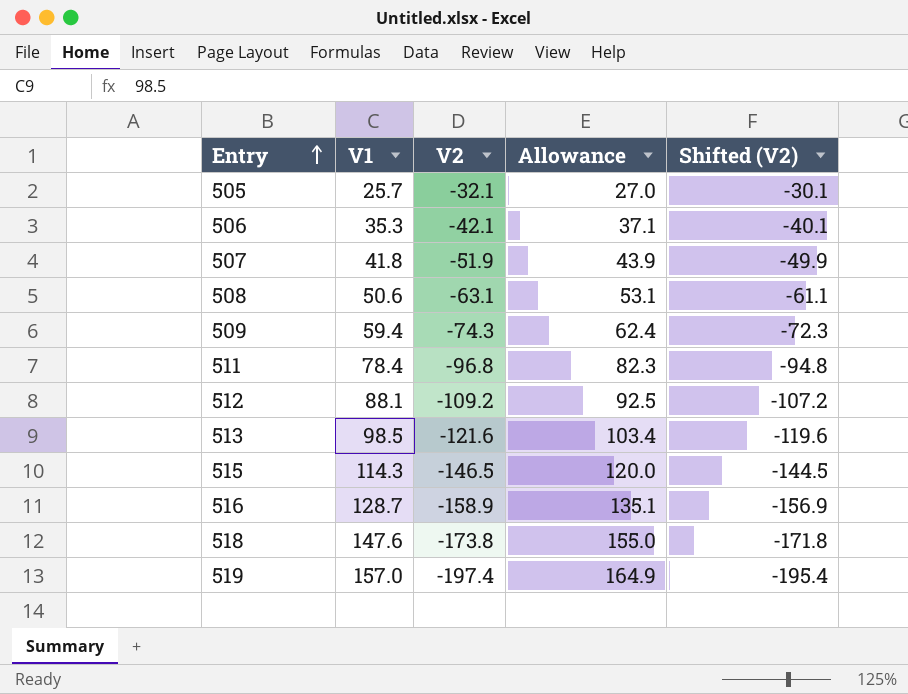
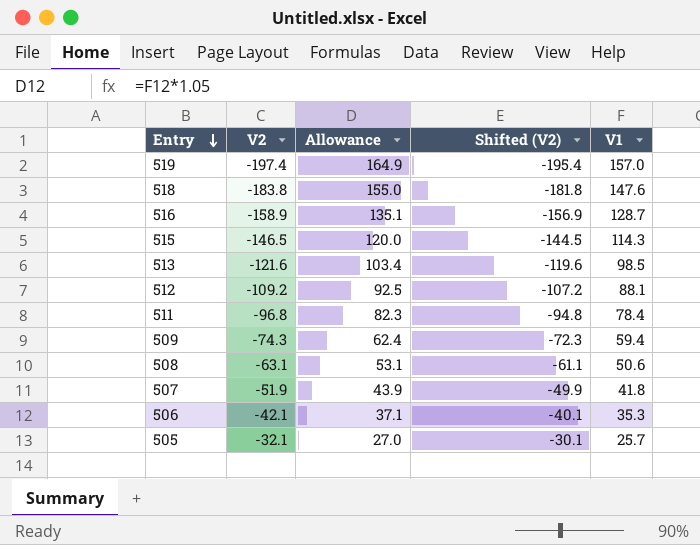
row order: Entry ascending -> Entry descending
column V1 | position: 2 -> 5
518 | V2: -173.8 -> -183.8
518 | Shifted (V2): -171.8 -> -181.8

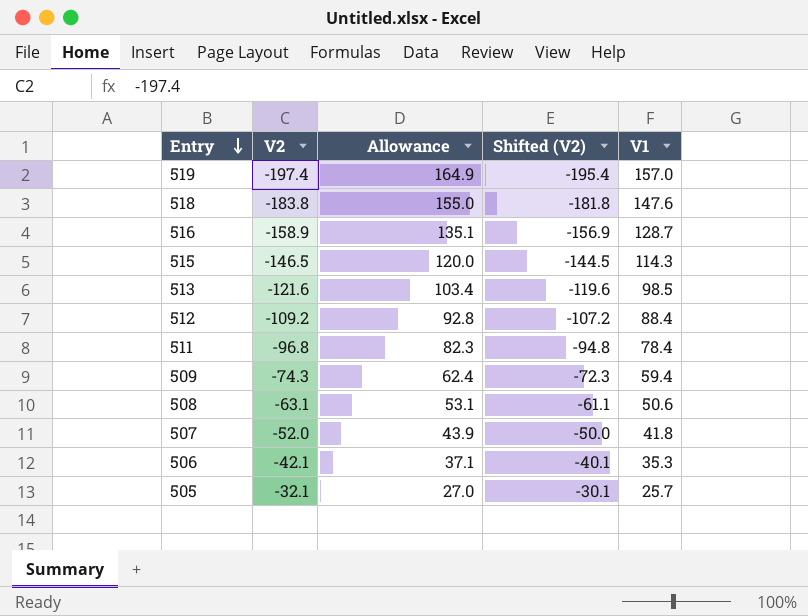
512 | Allowance: 92.5 -> 92.8
512 | V1: 88.1 -> 88.4
507 | V2: -51.9 -> -52.0
507 | Shifted (V2): -49.9 -> -50.0

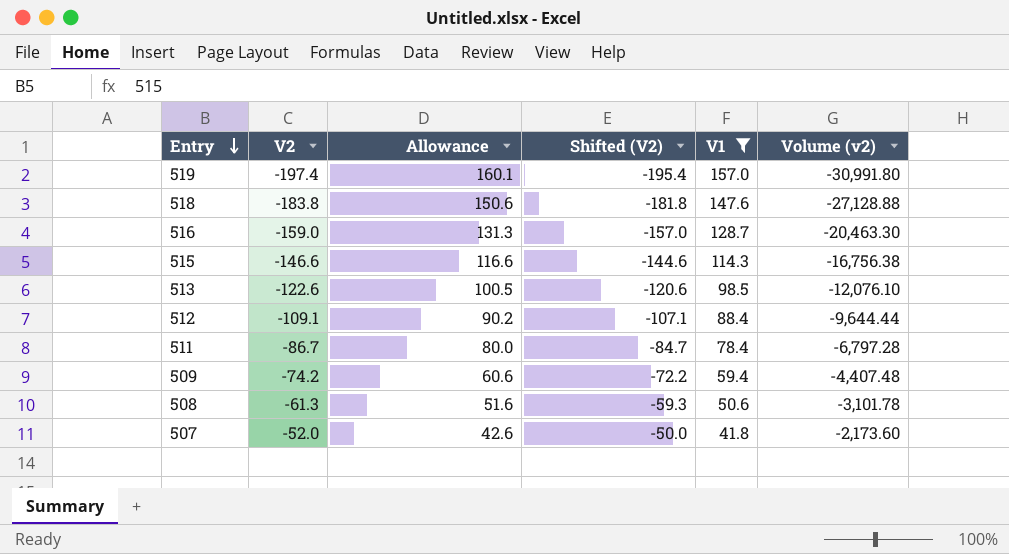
filter: none -> V1 >= 41.8
column Allowance | formula: [V1] * 1.05 -> [V1] * 1.02
column Volume (v2) | formula: none -> [V2] * [V1]
516 | V2: -158.9 -> -159.0
516 | Shifted (V2): -156.9 -> -157.0
515 | V2: -146.5 -> -146.6
515 | Shifted (V2): -144.5 -> -144.6
513 | V2: -121.6 -> -122.6
513 | Shifted (V2): -119.6 -> -120.6
512 | V2: -109.2 -> -109.1
512 | Shifted (V2): -107.2 -> -107.1
511 | V2: -96.8 -> -86.7
511 | Shifted (V2): -94.8 -> -84.7
509 | V2: -74.3 -> -74.2
509 | Shifted (V2): -72.3 -> -72.2
508 | V2: -63.1 -> -61.3
508 | Shifted (V2): -61.1 -> -59.3

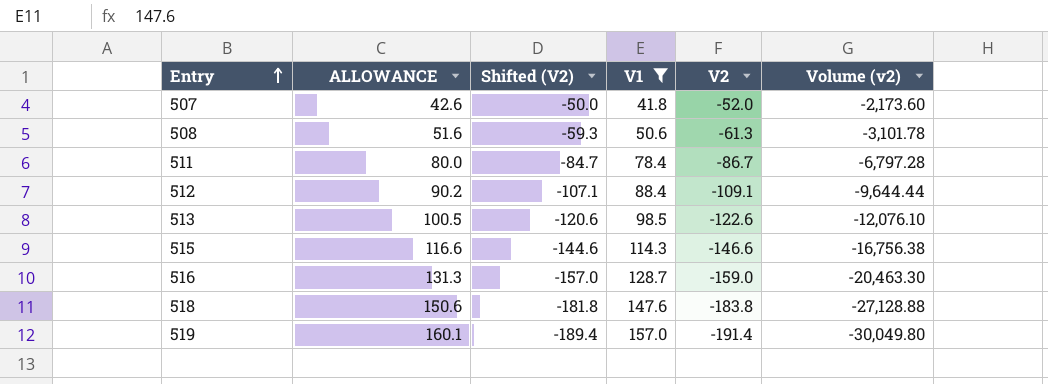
row order: Entry descending -> Entry ascending
column name: Allowance -> ALLOWANCE
column V2 | position: 2 -> 5
row 509: -74.2 | 60.6 | -72.2 | 59.4 | -4,407.48 -> none
519 | Shifted (V2): -195.4 -> -189.4
519 | V2: -197.4 -> -191.4
519 | Volume (v2): -30,991.80 -> -30,049.80

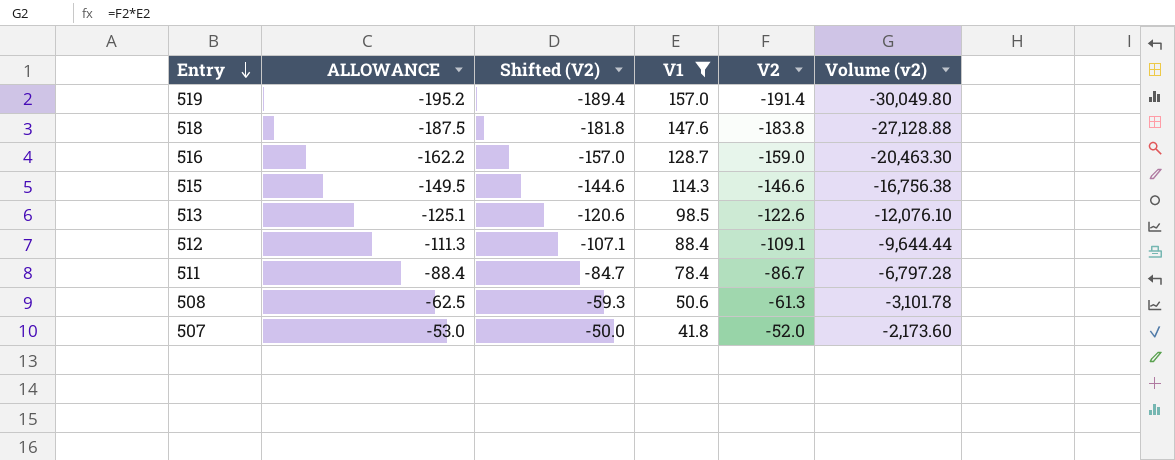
row order: Entry ascending -> Entry descending
column ALLOWANCE | formula: [V1] * 1.02 -> [V2] * 1.02

